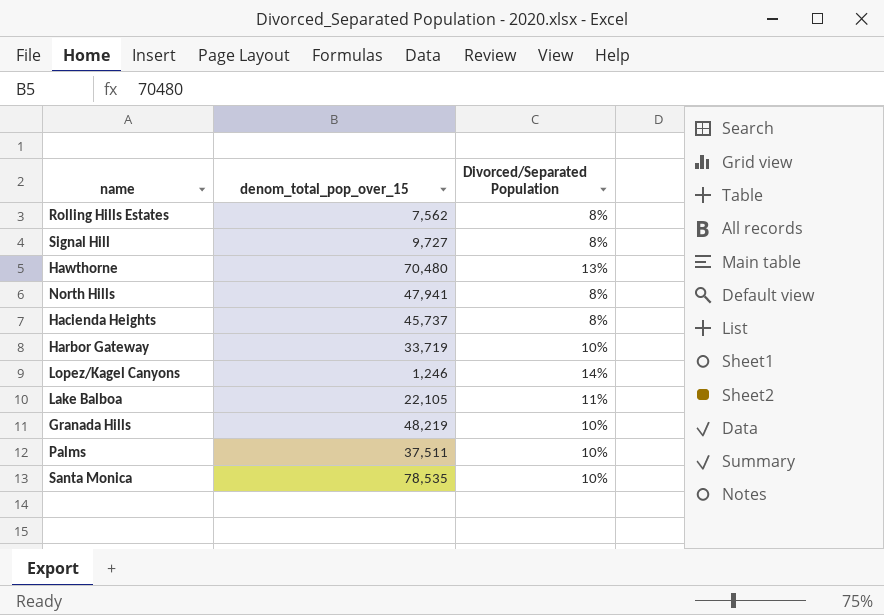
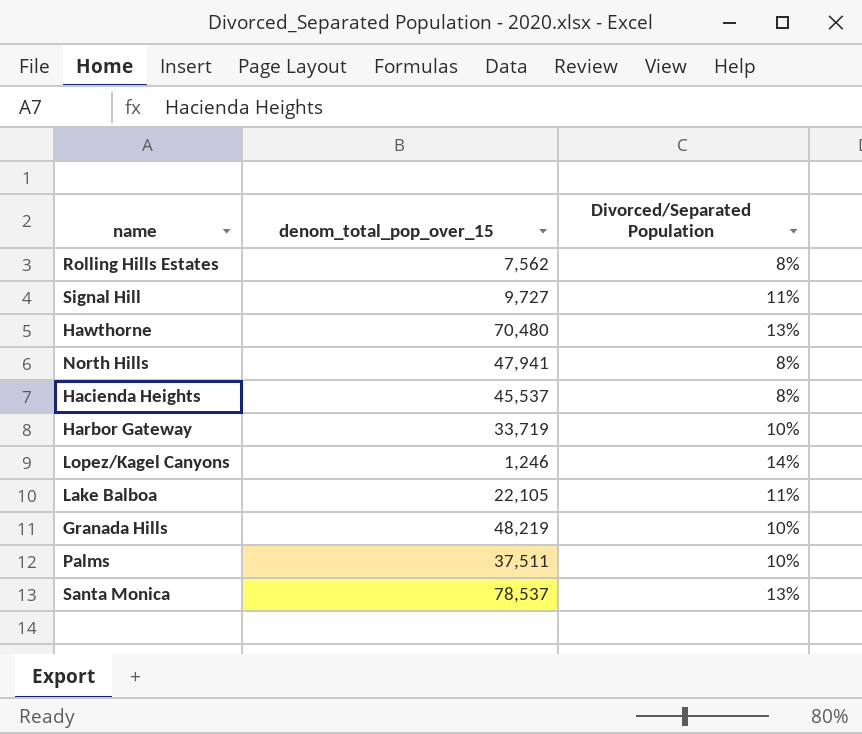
Signal Hill | Divorced/Separated Population: 8% -> 11%
Hacienda Heights | denom_total_pop_over_15: 45,737 -> 45,537
Santa Monica | denom_total_pop_over_15: 78,535 -> 78,537
Santa Monica | Divorced/Separated Population: 10% -> 13%

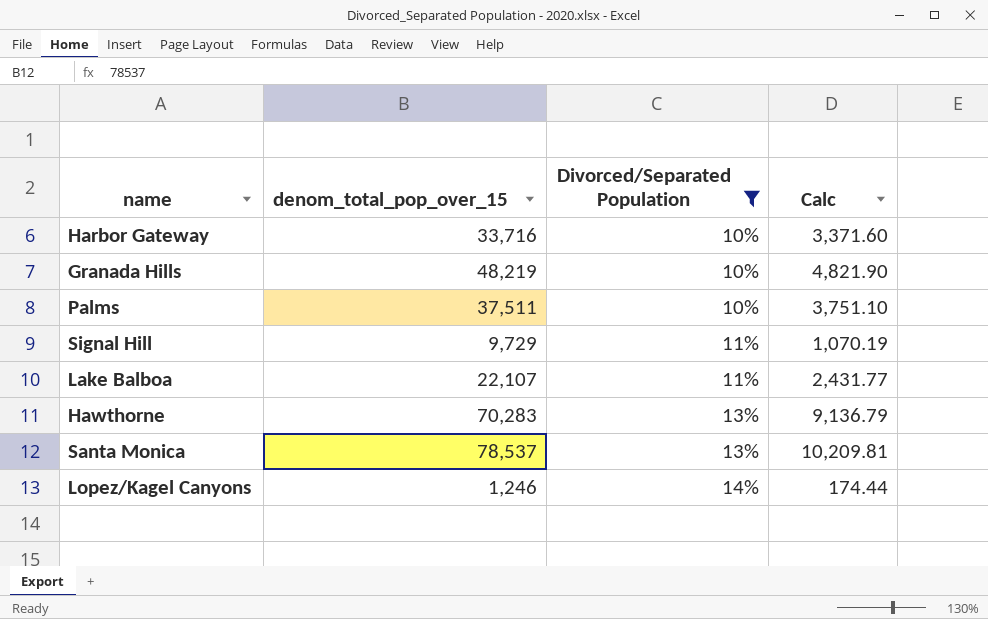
filter: none -> Divorced/Separated Population != 8%
row order: none -> Divorced/Separated Population ascending
column Calc | formula: none -> [denom_total_pop_over_15] * [Divorced/Separated Population]
Harbor Gateway | denom_total_pop_over_15: 33,719 -> 33,716
Signal Hill | denom_total_pop_over_15: 9,727 -> 9,729
Lake Balboa | denom_total_pop_over_15: 22,105 -> 22,107
Hawthorne | denom_total_pop_over_15: 70,480 -> 70,283

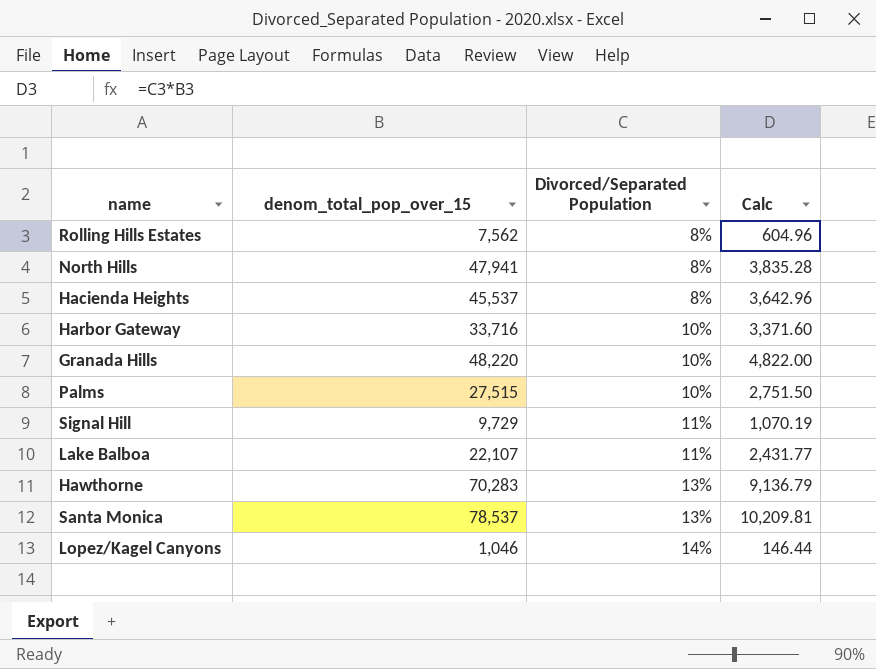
filter: Divorced/Separated Population != 8% -> none
Granada Hills | denom_total_pop_over_15: 48,219 -> 48,220
Granada Hills | Calc: 4,821.90 -> 4,822.00
Palms | denom_total_pop_over_15: 37,511 -> 27,515
Palms | Calc: 3,751.10 -> 2,751.50
Lopez/Kagel Canyons | denom_total_pop_over_15: 1,246 -> 1,046
Lopez/Kagel Canyons | Calc: 174.44 -> 146.44

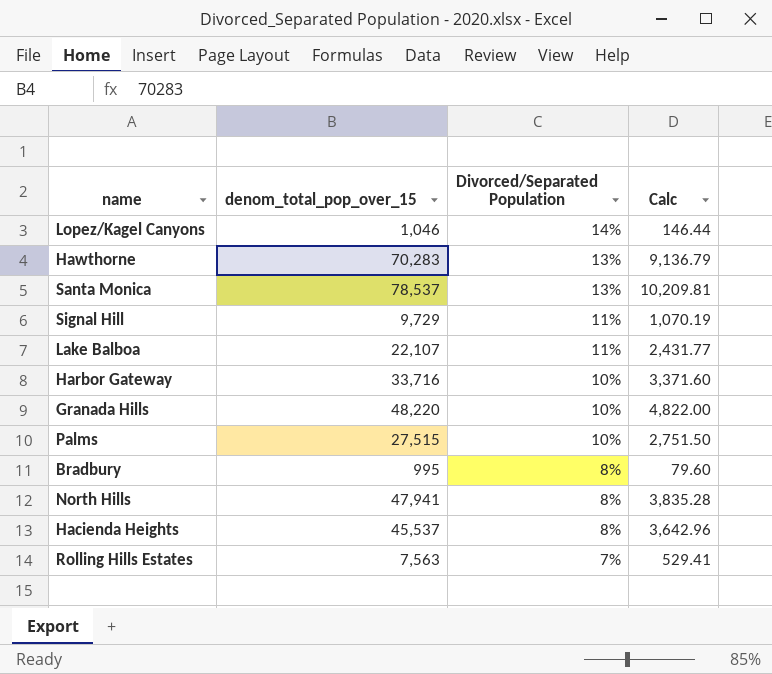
row order: Divorced/Separated Population ascending -> Divorced/Separated Population descending
row Bradbury: none -> 995 | 8% | 79.60
Rolling Hills Estates | denom_total_pop_over_15: 7,562 -> 7,563
Rolling Hills Estates | Divorced/Separated Population: 8% -> 7%
Rolling Hills Estates | Calc: 604.96 -> 529.41

